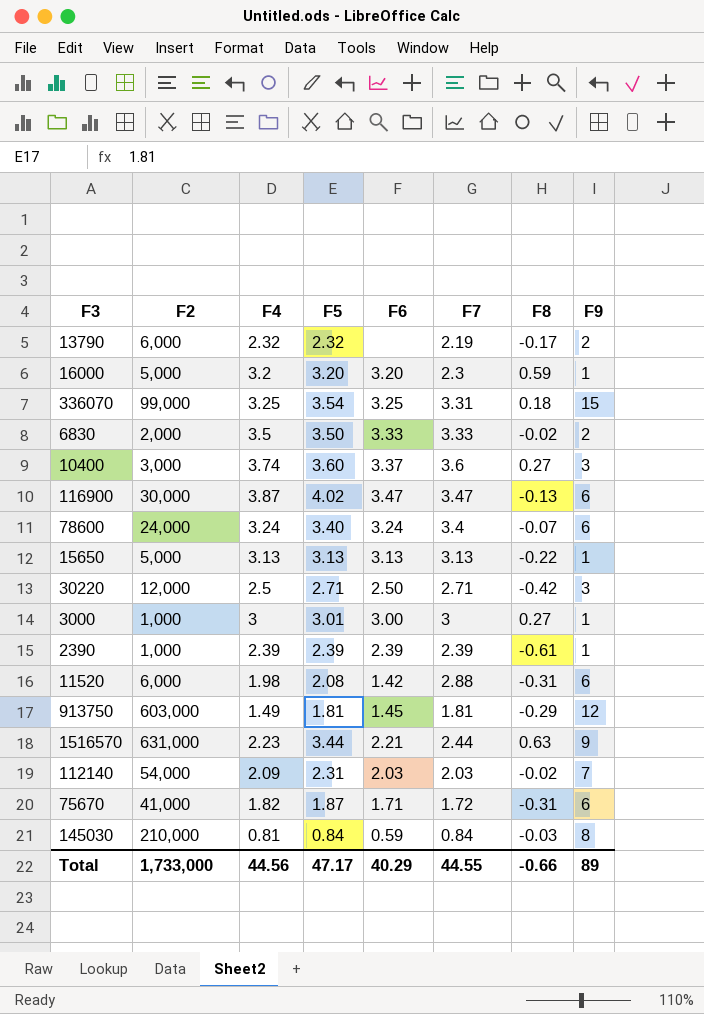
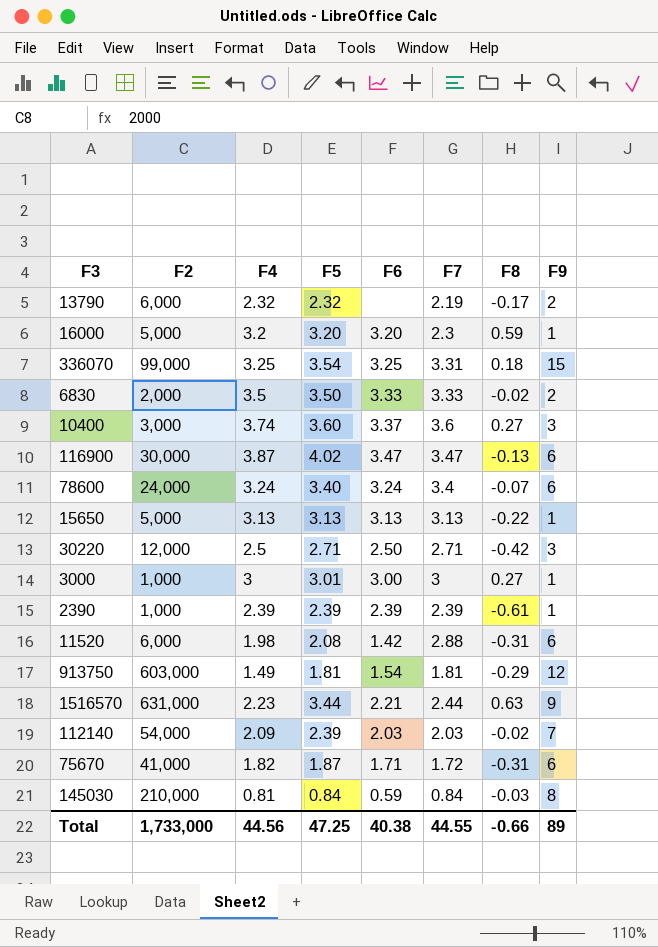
913750 | F6: 1.45 -> 1.54
112140 | F5: 2.31 -> 2.39
Total | F5: 47.17 -> 47.25
Total | F6: 40.29 -> 40.38

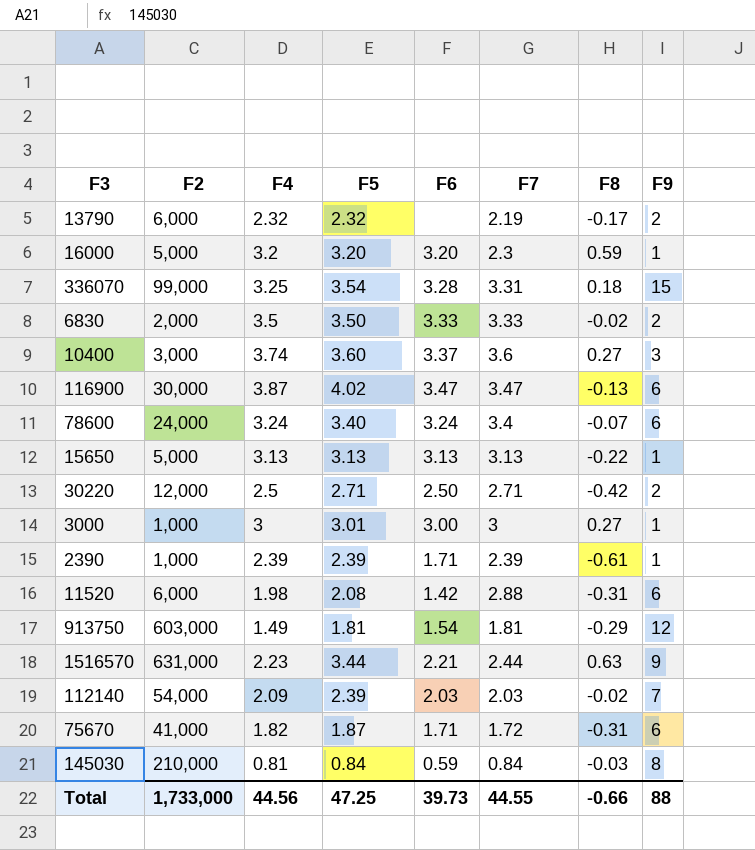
336070 | F6: 3.25 -> 3.28
30220 | F9: 3 -> 2
2390 | F6: 2.39 -> 1.71
Total | F6: 40.38 -> 39.73
Total | F9: 89 -> 88

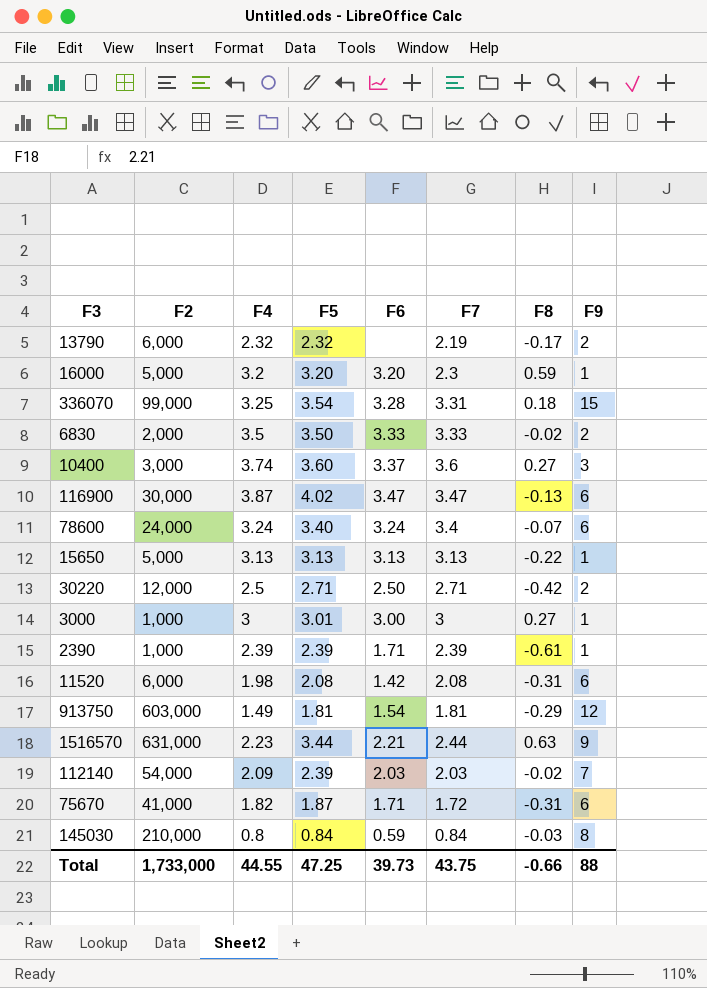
11520 | F7: 2.88 -> 2.08
145030 | F4: 0.81 -> 0.8
Total | F4: 44.56 -> 44.55
Total | F7: 44.55 -> 43.75

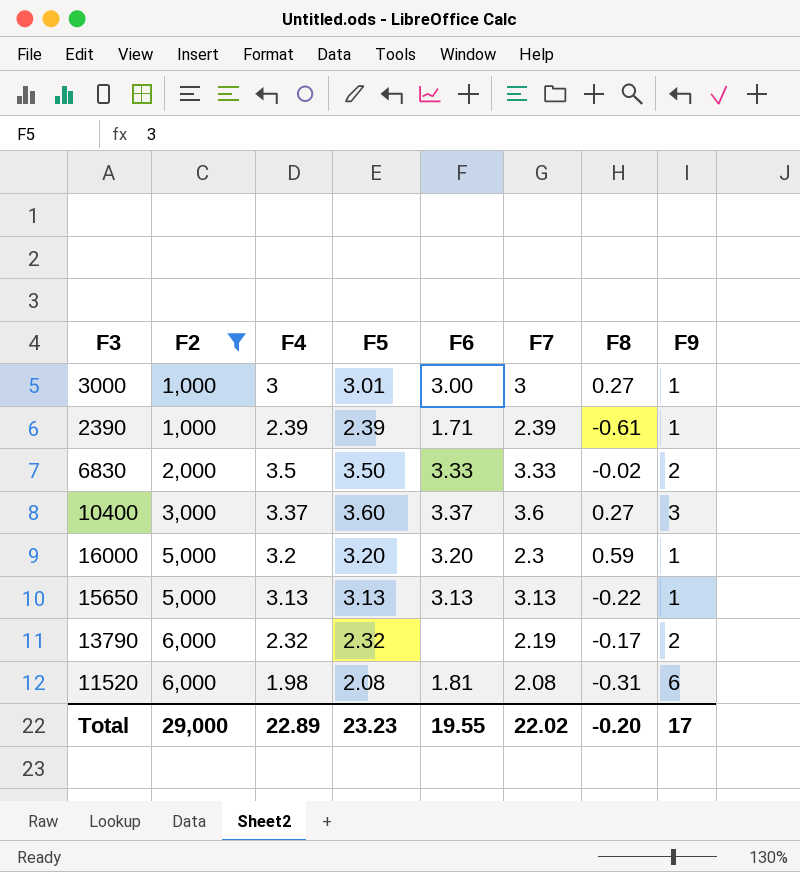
filter: none -> F2 <= 6,000
row order: none -> F2 ascending
10400 | F4: 3.74 -> 3.37
11520 | F6: 1.42 -> 1.81
Total | F2: 1,733,000 -> 29,000
Total | F4: 44.55 -> 22.89
Total | F5: 47.25 -> 23.23
Total | F6: 39.73 -> 19.55
Total | F7: 43.75 -> 22.02
Total | F8: -0.66 -> -0.20
Total | F9: 88 -> 17

